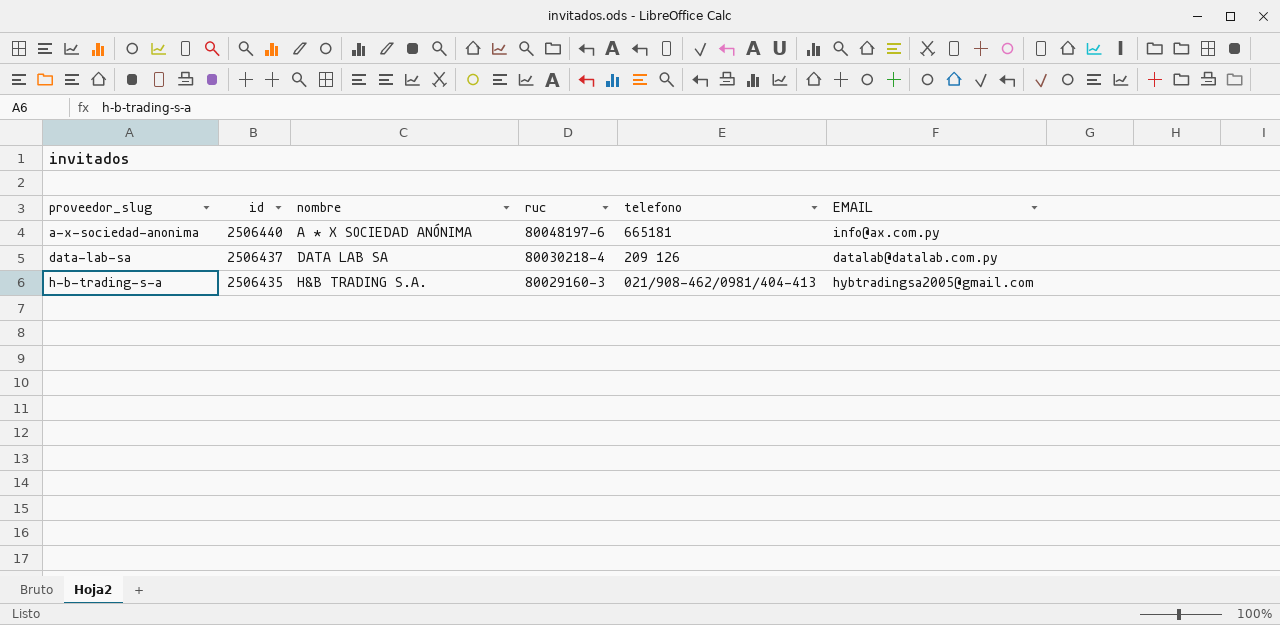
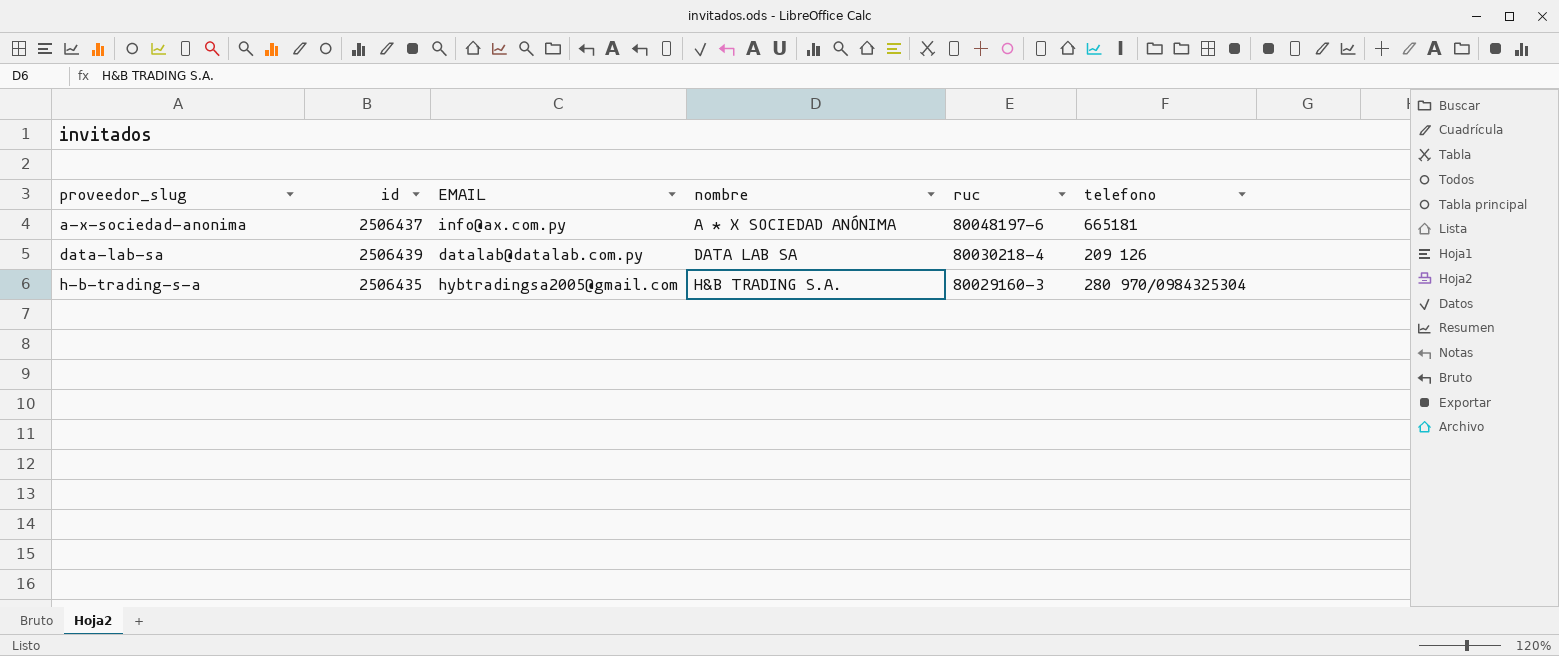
column EMAIL | position: 6 -> 3
a-x-sociedad-anonima | id: 2506440 -> 2506437
data-lab-sa | id: 2506437 -> 2506439
h-b-trading-s-a | telefono: 021/908-462/0981/404-413 -> 280 970/0984325304

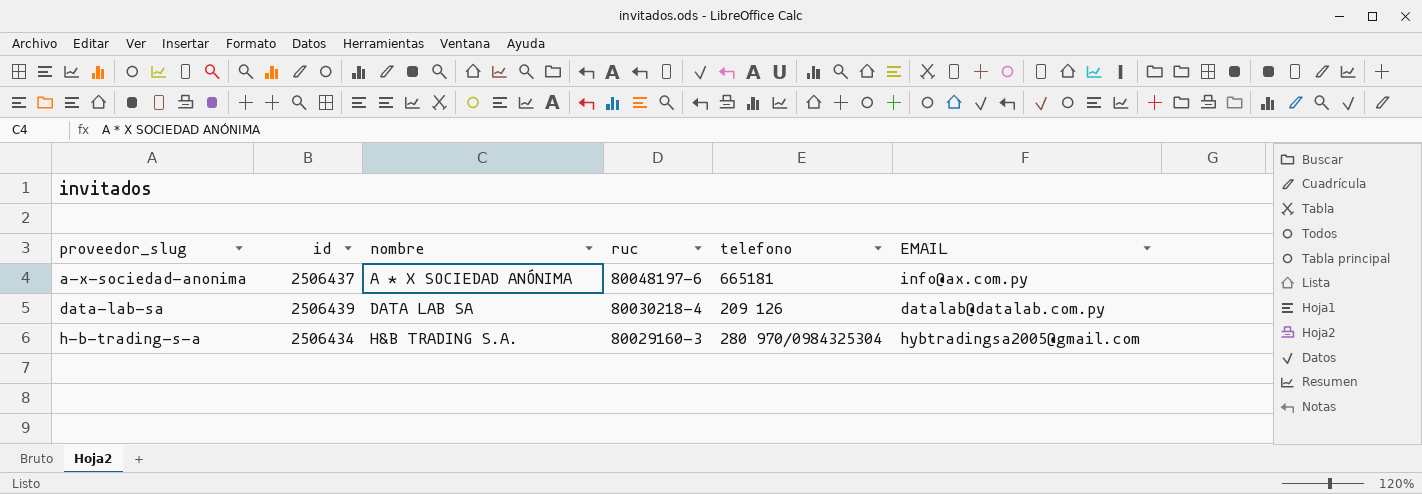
column EMAIL | position: 3 -> 6
h-b-trading-s-a | id: 2506435 -> 2506434

